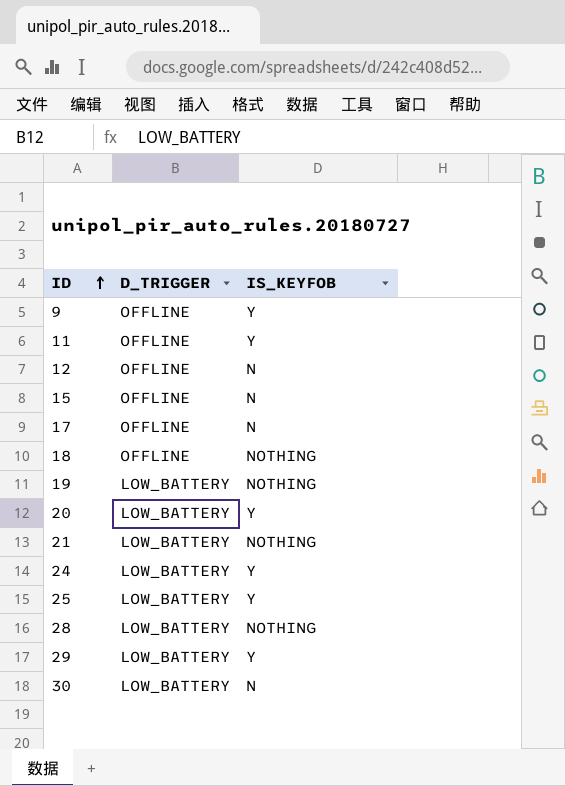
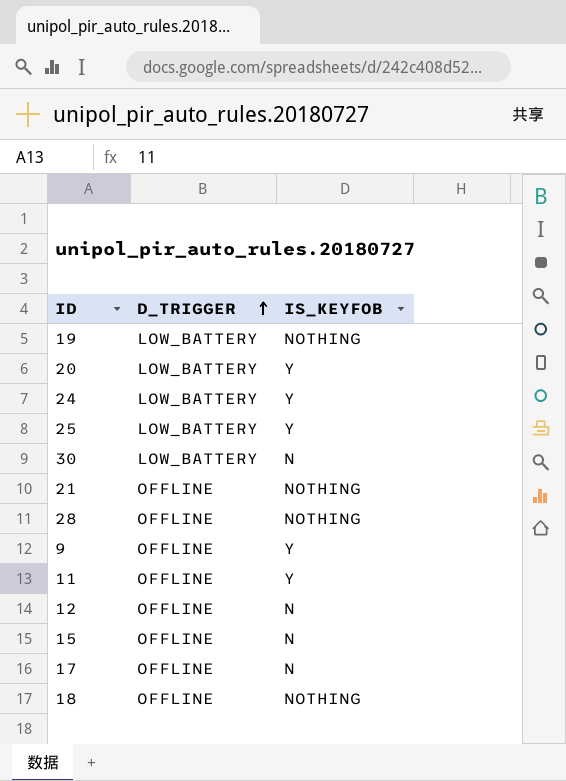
row order: ID ascending -> D_TRIGGER ascending
row 29: LOW_BATTERY | Y -> none
21 | D_TRIGGER: LOW_BATTERY -> OFFLINE
28 | D_TRIGGER: LOW_BATTERY -> OFFLINE

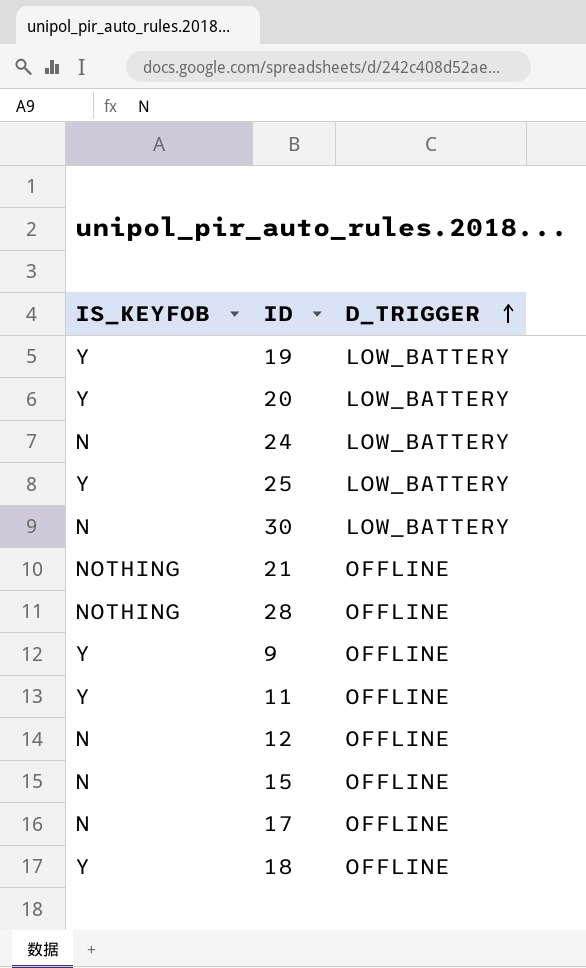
column IS_KEYFOB | position: 3 -> 1
19 | IS_KEYFOB: NOTHING -> Y
24 | IS_KEYFOB: Y -> N
18 | IS_KEYFOB: NOTHING -> Y

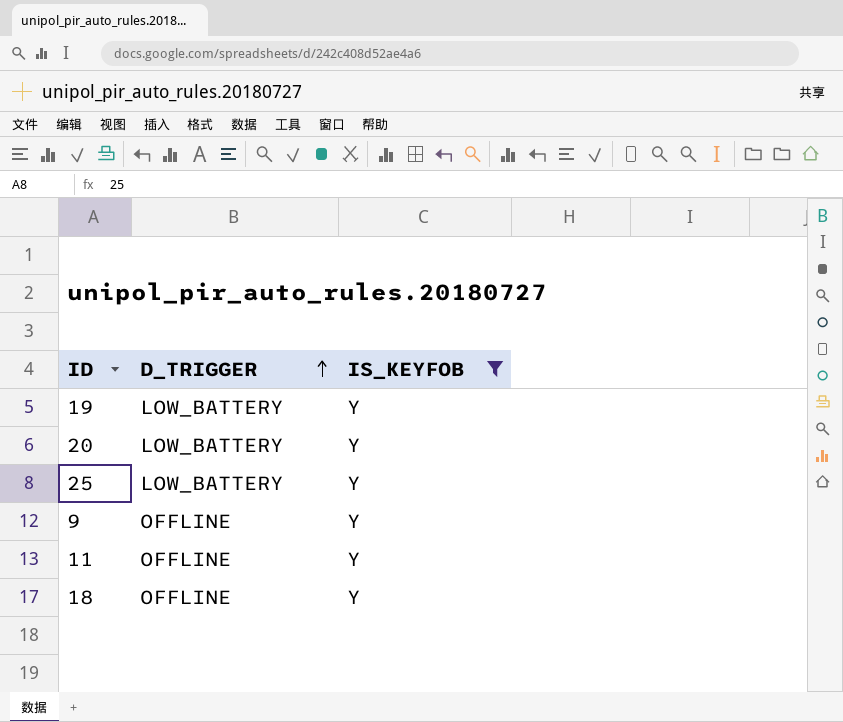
filter: none -> IS_KEYFOB = Y
column IS_KEYFOB | position: 1 -> 3

